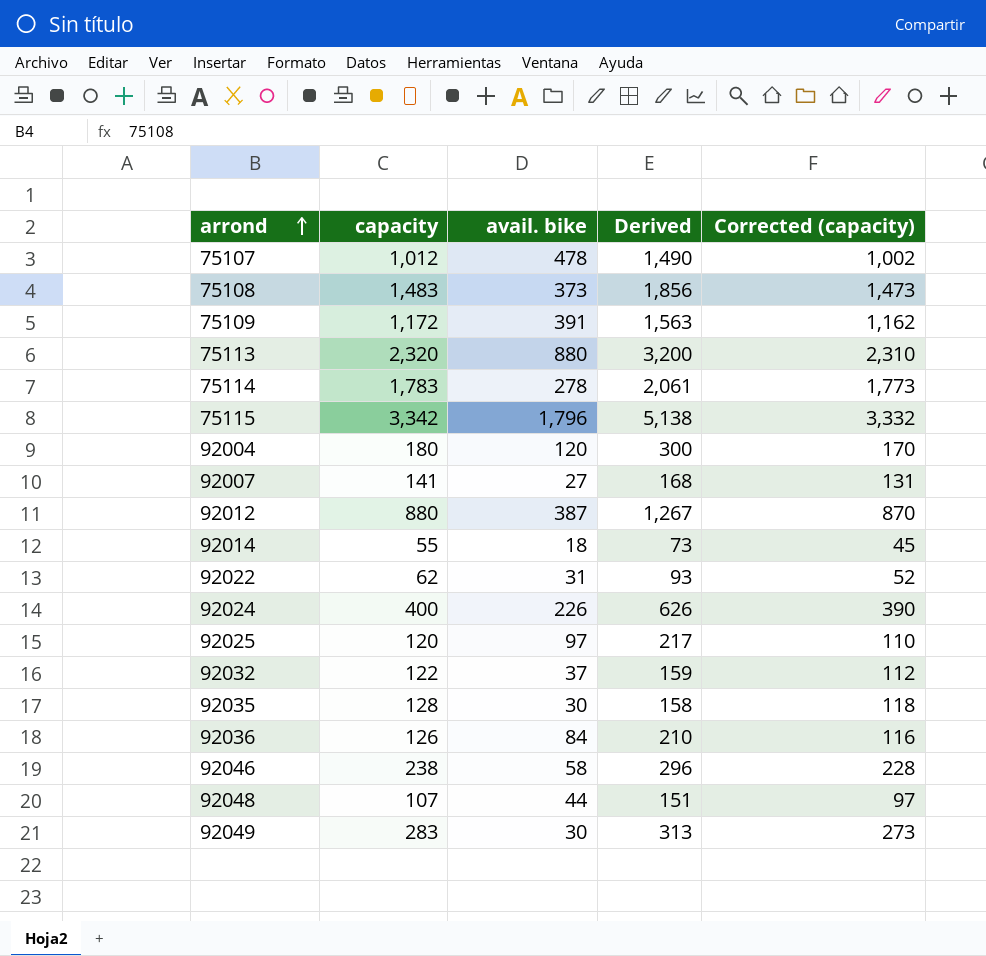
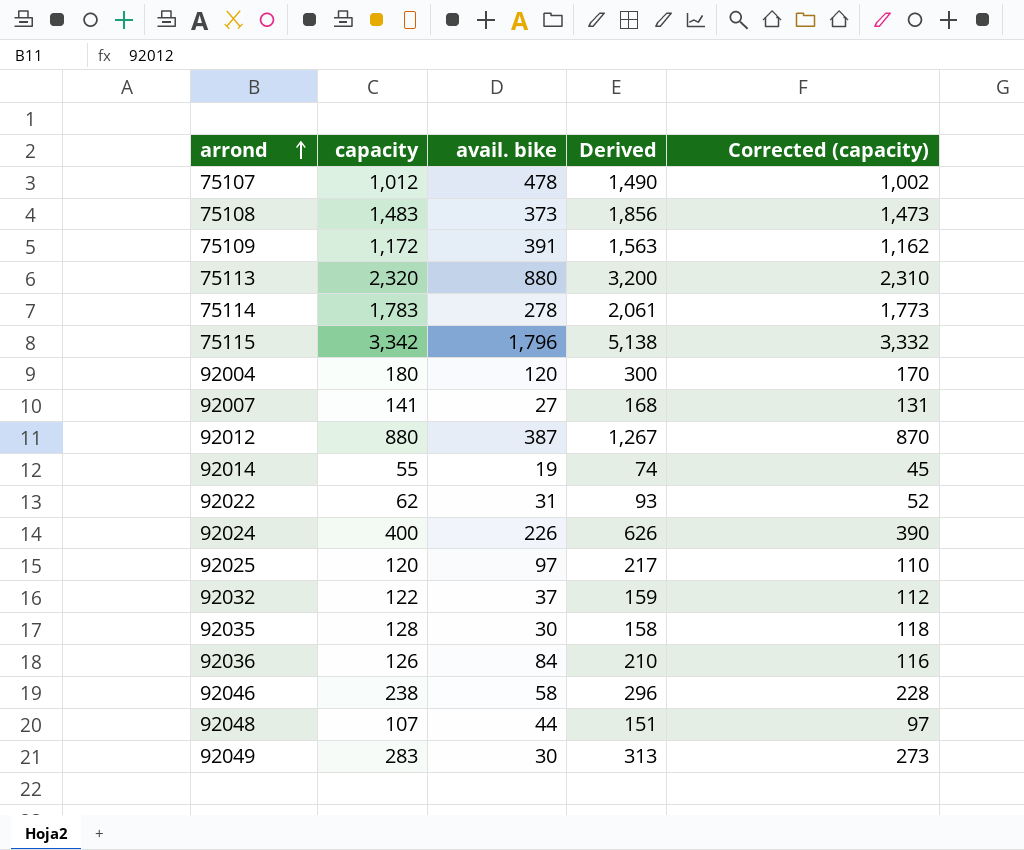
92014 | avail. bike: 18 -> 19
92014 | Derived: 73 -> 74

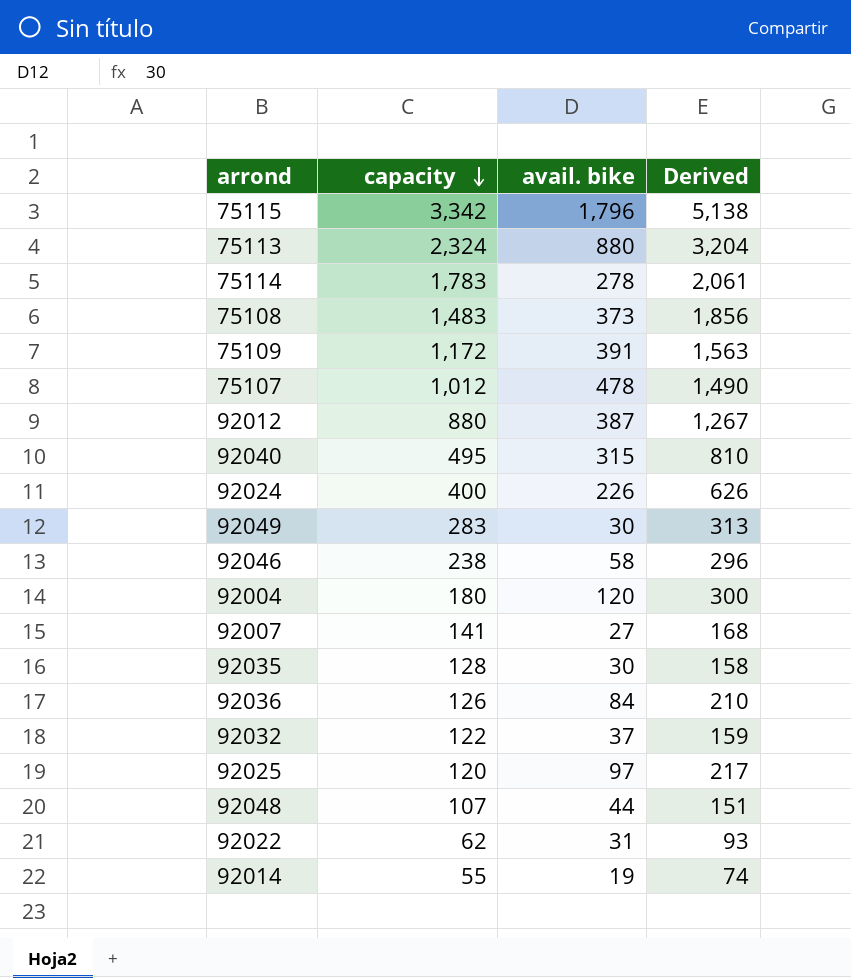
row order: arrond ascending -> capacity descending
column Corrected (capacity) | formula: [capacity] - 10 -> none
75113 | capacity: 2,320 -> 2,324
75113 | Derived: 3,200 -> 3,204
row 92040: none -> 495 | 315 | 810

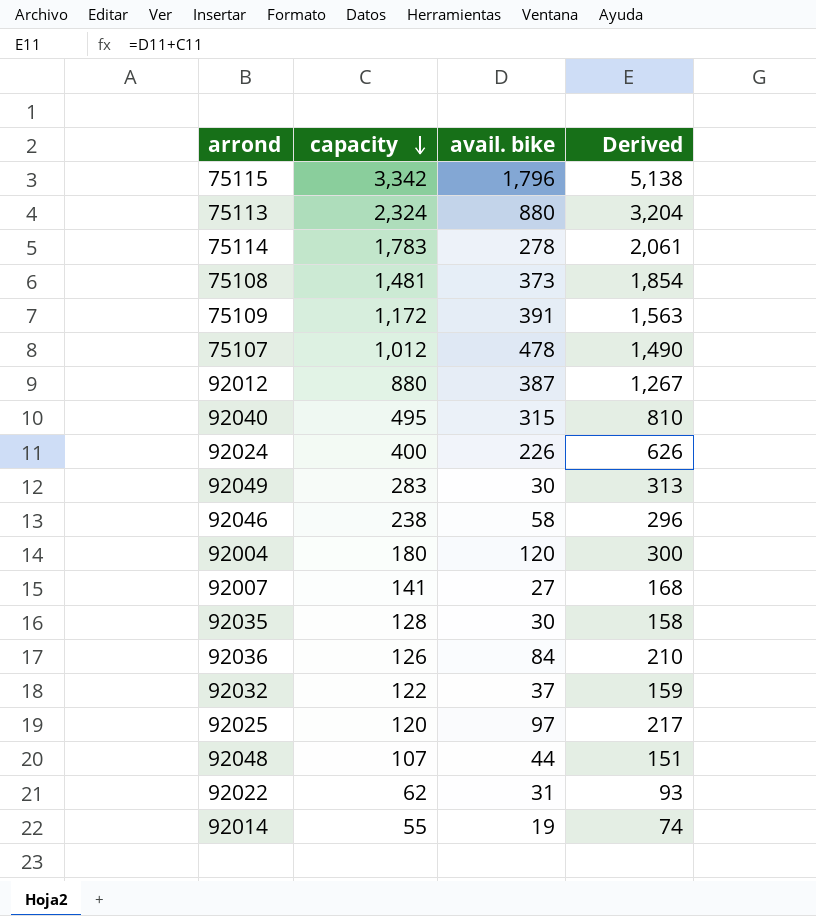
75108 | capacity: 1,483 -> 1,481
75108 | Derived: 1,856 -> 1,854

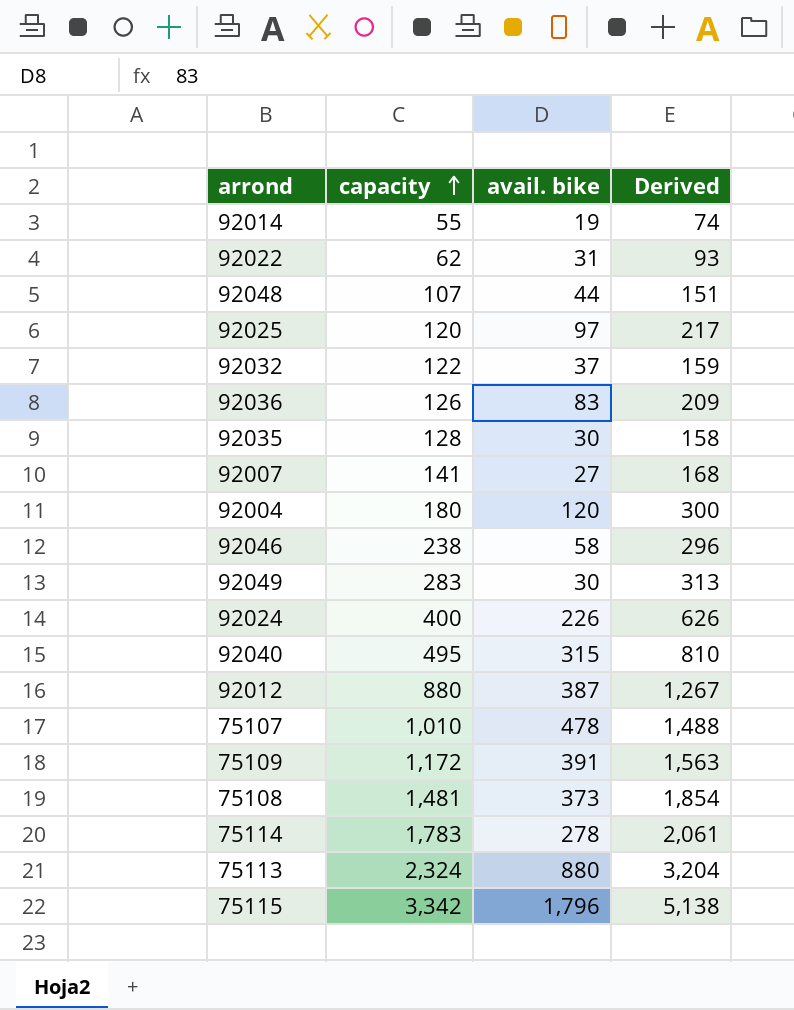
row order: capacity descending -> capacity ascending
92036 | avail. bike: 84 -> 83
92036 | Derived: 210 -> 209
75107 | capacity: 1,012 -> 1,010
75107 | Derived: 1,490 -> 1,488

